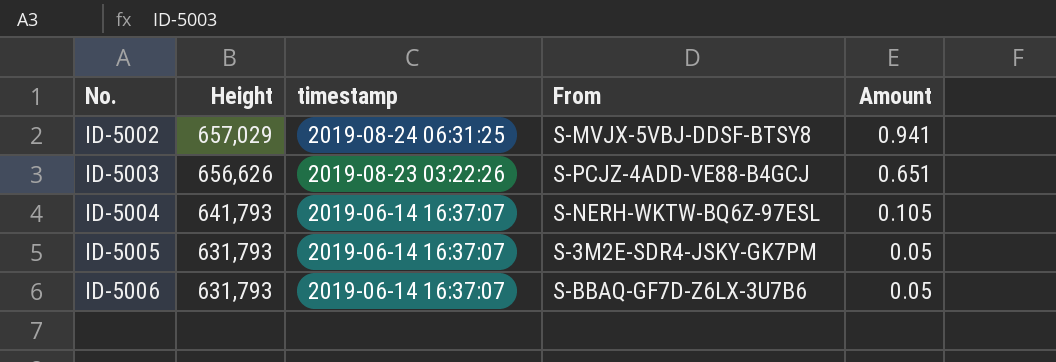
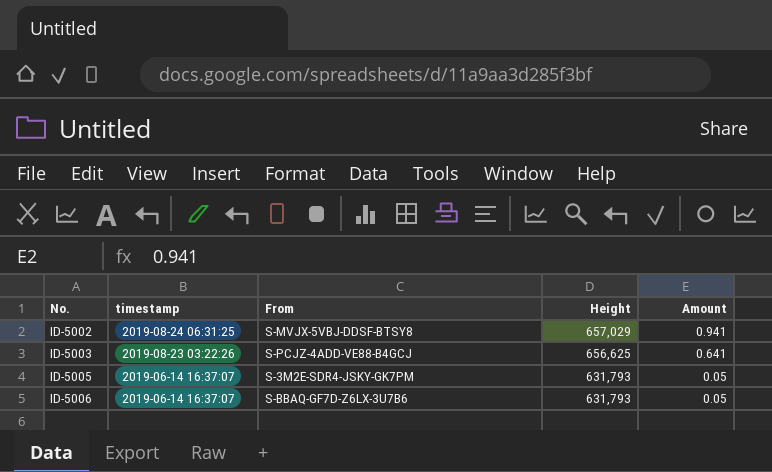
column Height | position: 2 -> 4
row ID-5004: 641,793 | 2019-06-14 16:37:07 | S-NERH-WKTW-BQ6Z-97ESL | 0.105 -> none
ID-5003 | Height: 656,626 -> 656,625
ID-5003 | Amount: 0.651 -> 0.641

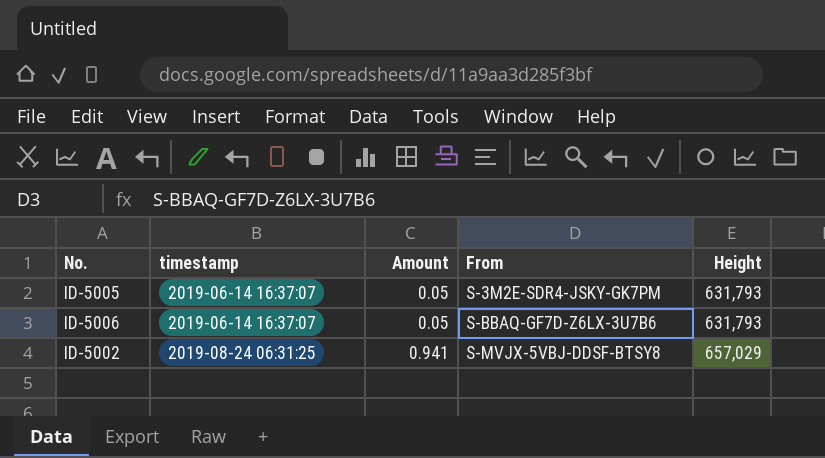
row order: No. ascending -> timestamp ascending
column Amount | position: 5 -> 3
row ID-5003: 2019-08-23 03:22:26 | S-PCJZ-4ADD-VE88-B4GCJ | 656,625 | 0.641 -> none

